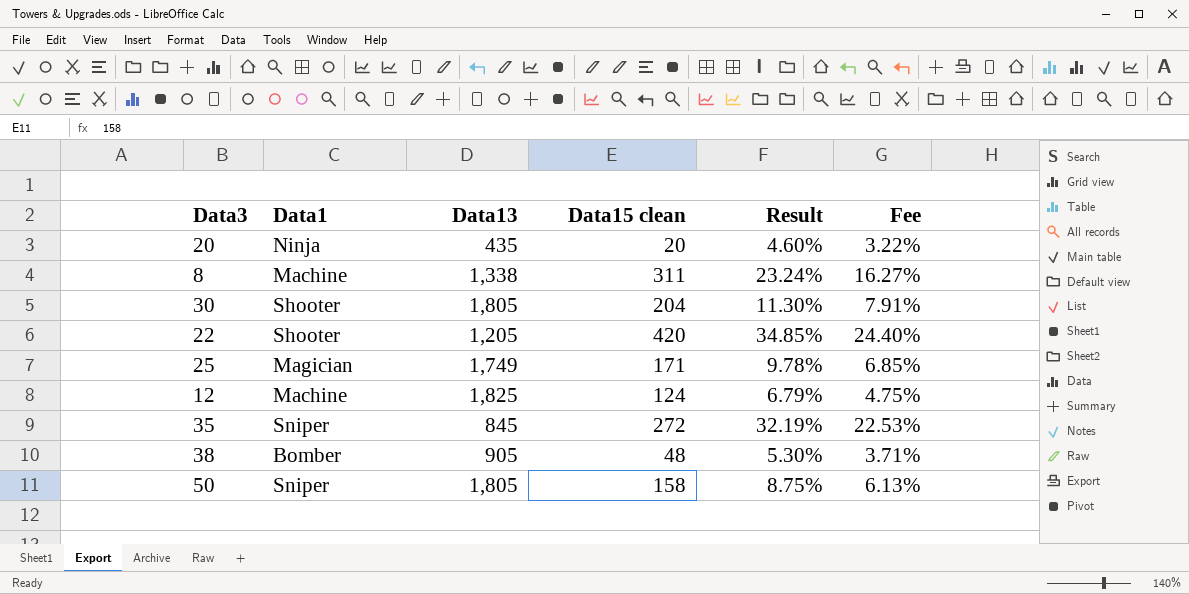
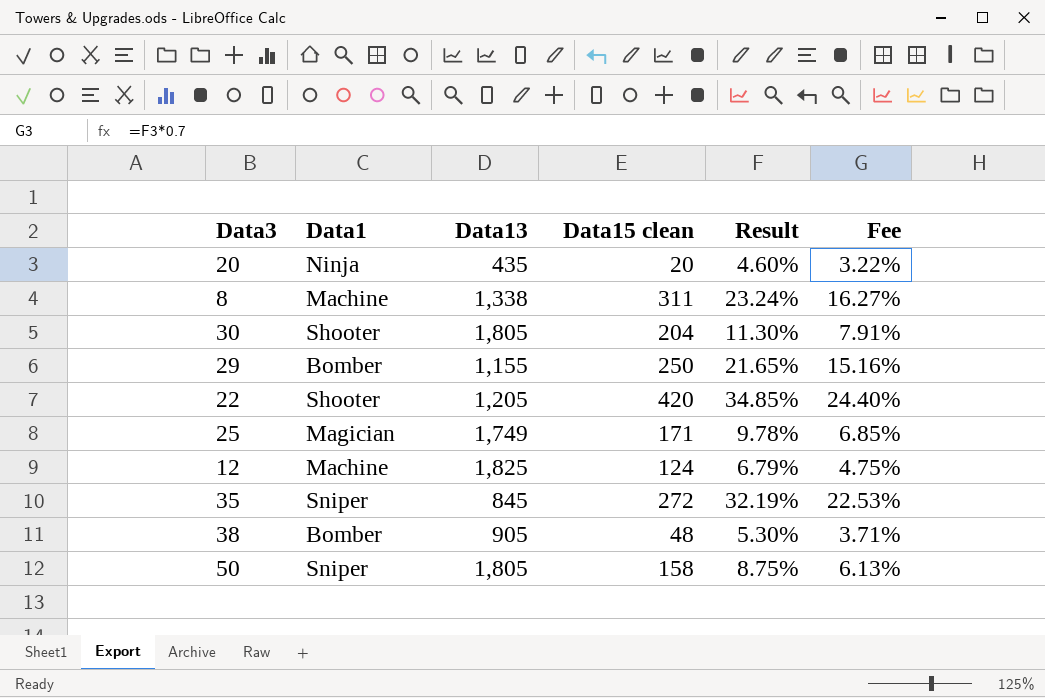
row 29: none -> Bomber | 1,155 | 250 | 21.65% | 15.16%

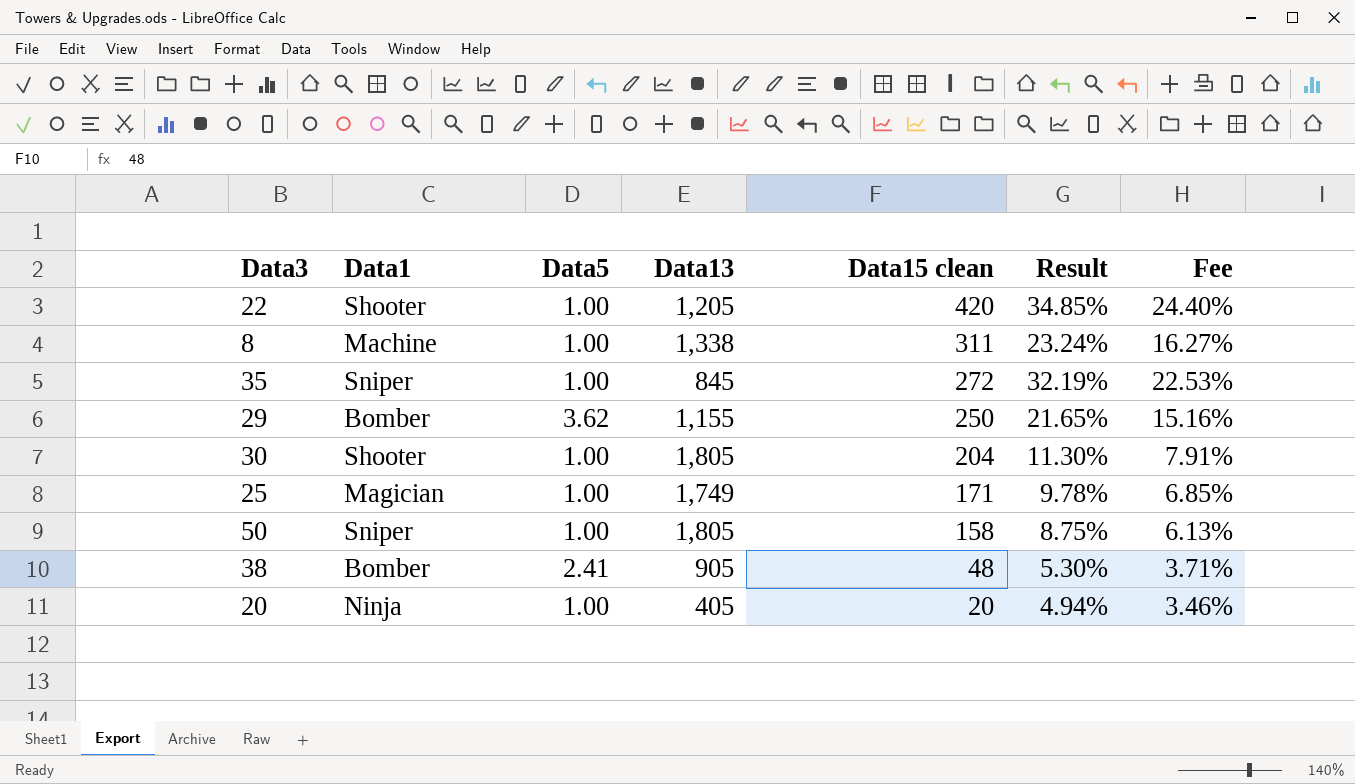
row order: none -> Data15 clean descending
column Data5 | position: none -> 3
row 12: Machine | 1,825 | 124 | 6.79% | 4.75% -> none
20 | Data13: 435 -> 405
20 | Result: 4.60% -> 4.94%
20 | Fee: 3.22% -> 3.46%

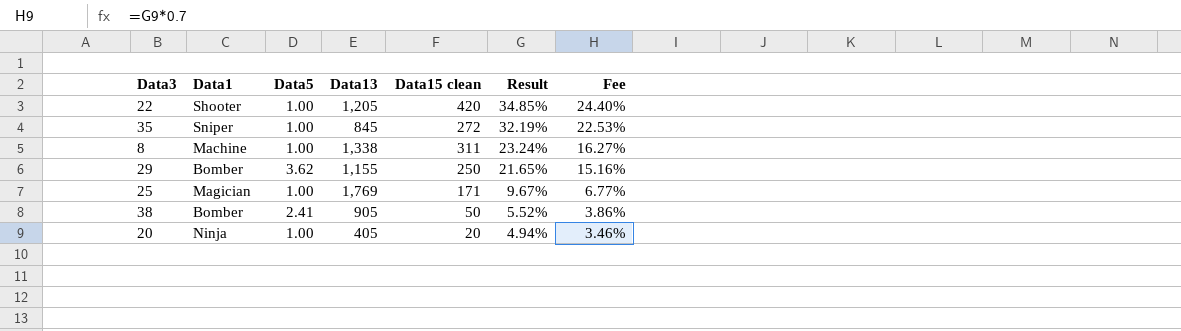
row order: Data15 clean descending -> Result descending
row 30: Shooter | 1.00 | 1,805 | 204 | 11.30% | 7.91% -> none
row 50: Sniper | 1.00 | 1,805 | 158 | 8.75% | 6.13% -> none
25 | Data13: 1,749 -> 1,769
25 | Result: 9.78% -> 9.67%
25 | Fee: 6.85% -> 6.77%
38 | Data15 clean: 48 -> 50
38 | Result: 5.30% -> 5.52%
38 | Fee: 3.71% -> 3.86%

